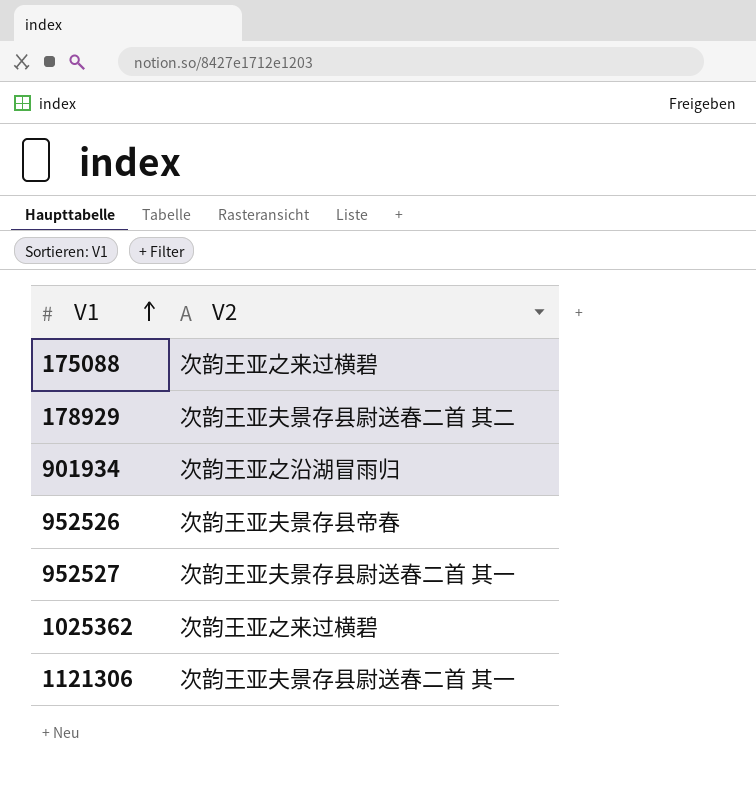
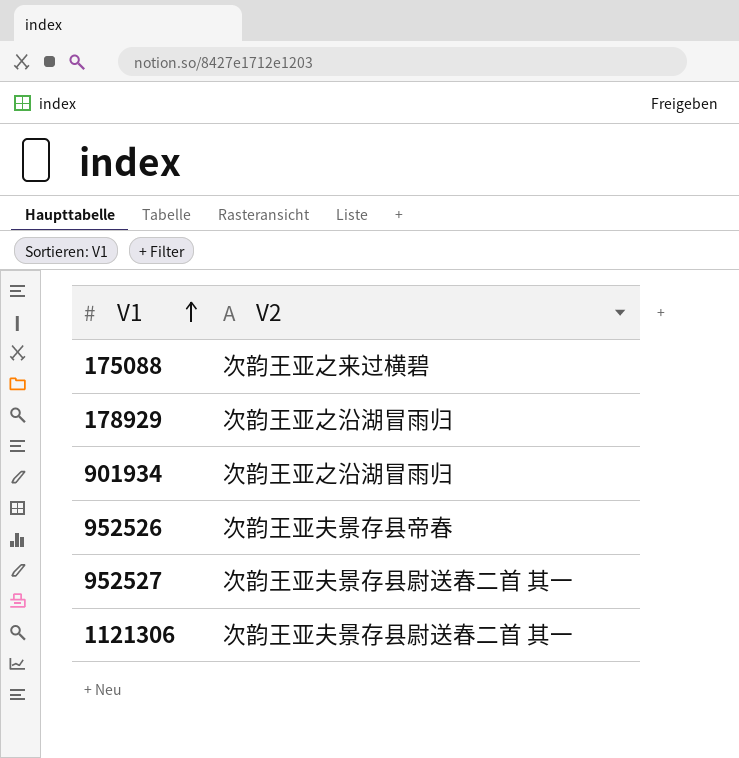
row 1025362: 次韵王亚之来过横碧 -> none
178929 | V2: 次韵王亚夫景存县尉送春二首 其二 -> 次韵王亚之沿湖冒雨归

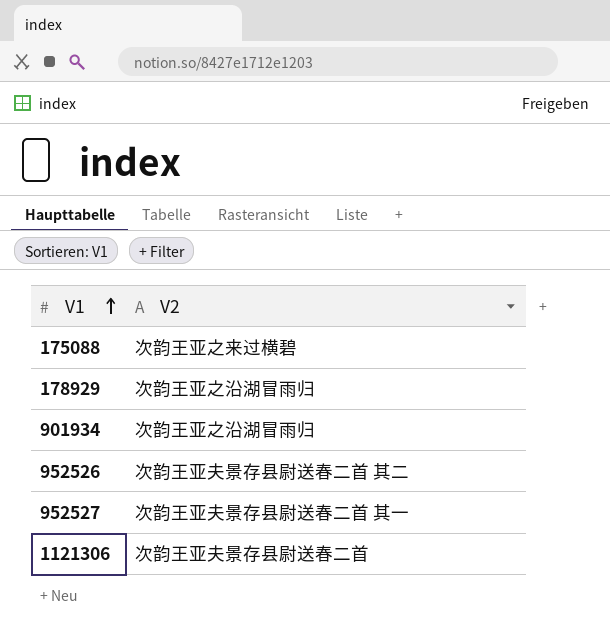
952526 | V2: 次韵王亚夫景存县帝春 -> 次韵王亚夫景存县尉送春二首 其二
1121306 | V2: 次韵王亚夫景存县尉送春二首 其一 -> 次韵王亚夫景存县尉送春二首

